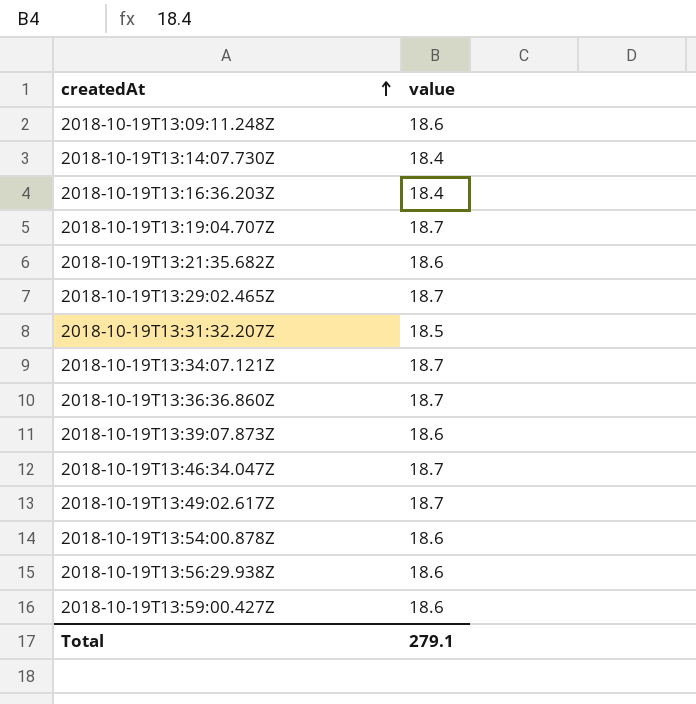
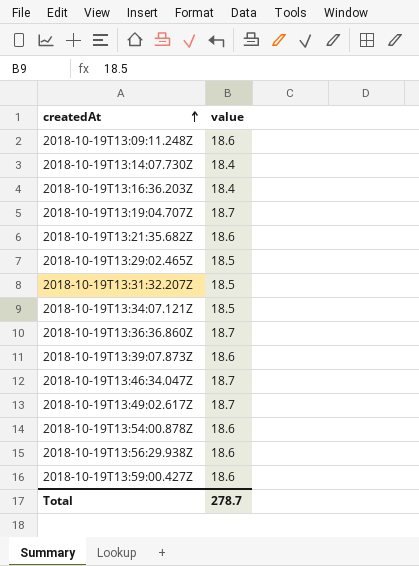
2018-10-19T13:29:02.465Z | value: 18.7 -> 18.5
2018-10-19T13:34:07.121Z | value: 18.7 -> 18.5
Total | value: 279.1 -> 278.7

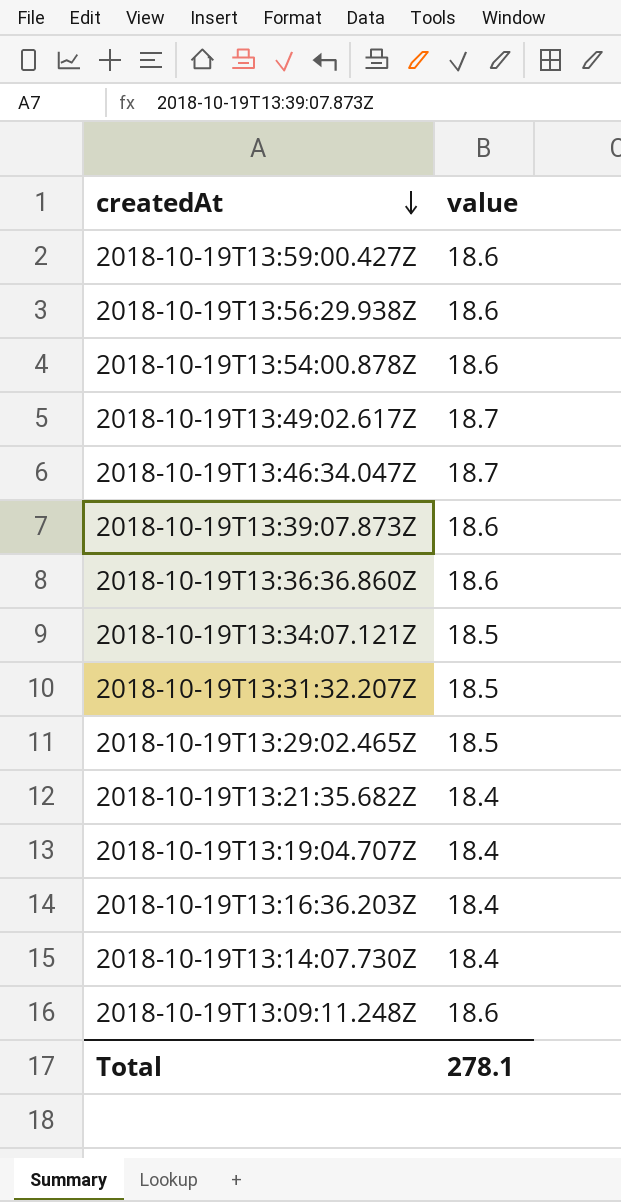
row order: createdAt ascending -> createdAt descending
2018-10-19T13:36:36.860Z | value: 18.7 -> 18.6
2018-10-19T13:21:35.682Z | value: 18.6 -> 18.4
2018-10-19T13:19:04.707Z | value: 18.7 -> 18.4
Total | value: 278.7 -> 278.1

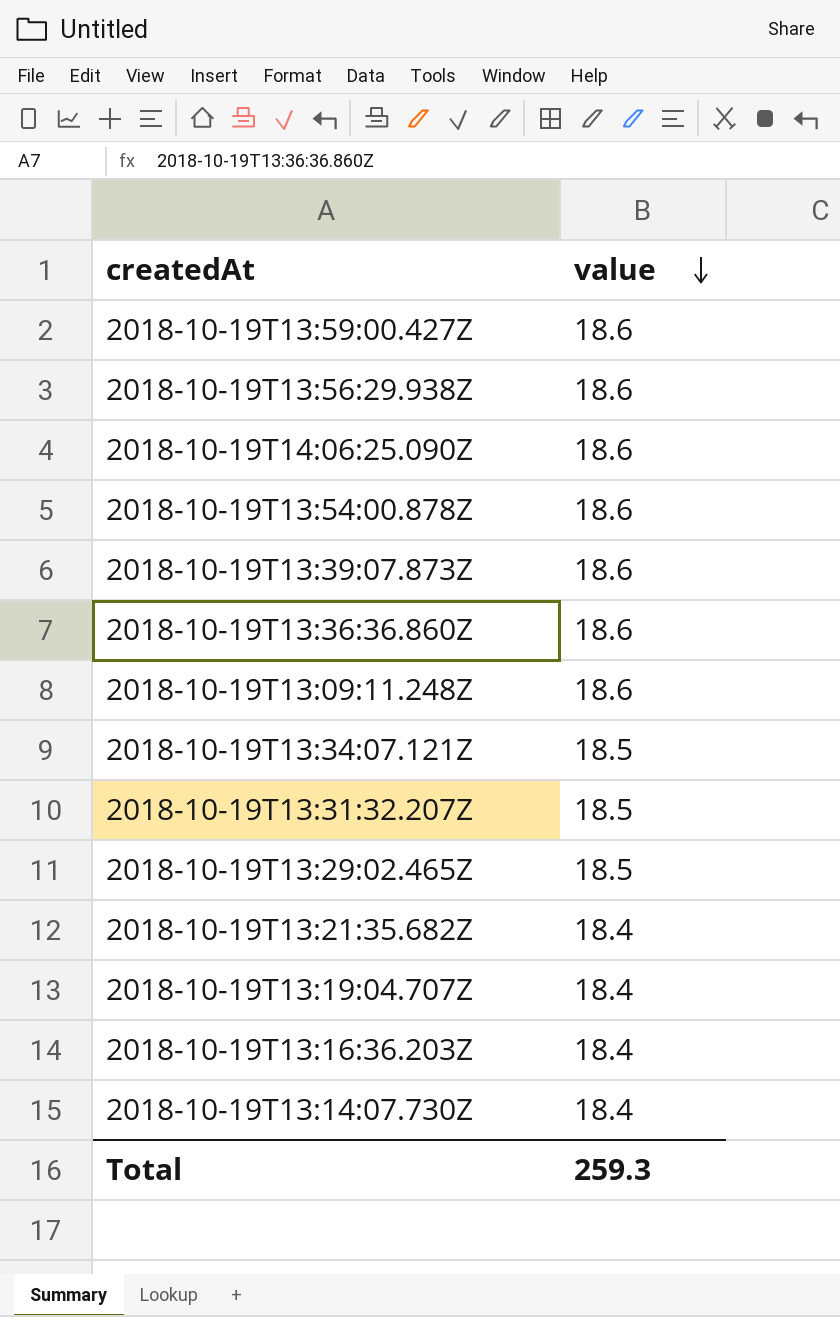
row order: createdAt descending -> value descending
row 2018-10-19T13:49:02.617Z: 18.7 -> none
row 2018-10-19T13:46:34.047Z: 18.7 -> none
row 2018-10-19T14:06:25.090Z: none -> 18.6
Total | value: 278.1 -> 259.3

